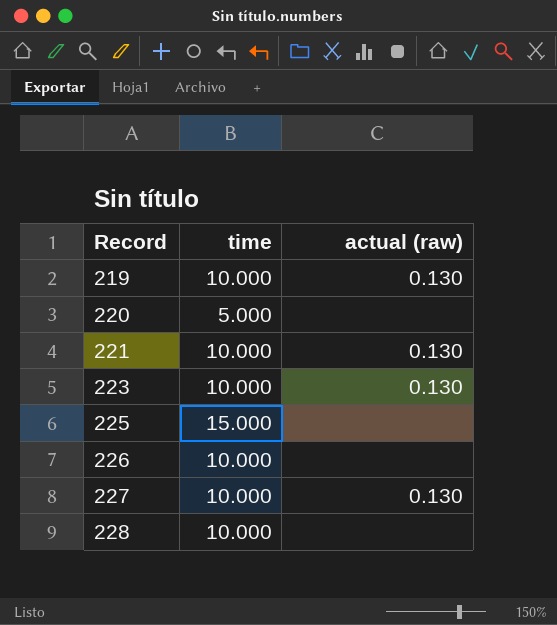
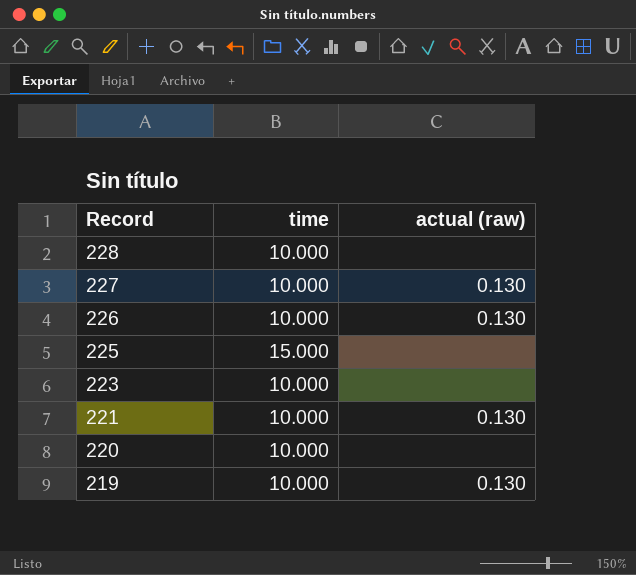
row order: Record ascending -> Record descending
226 | actual (raw): none -> 0.130
223 | actual (raw): 0.130 -> none
220 | time: 5.000 -> 10.000

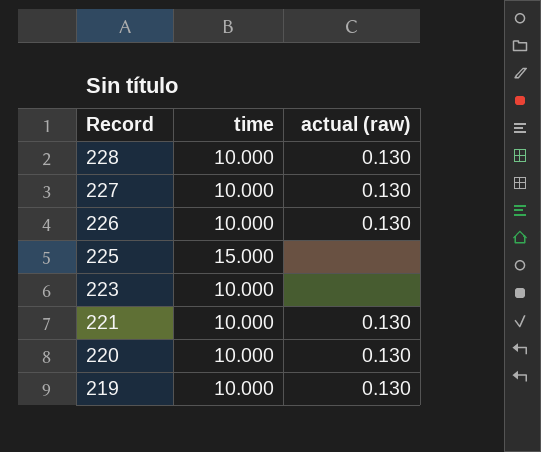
228 | actual (raw): none -> 0.130
220 | actual (raw): none -> 0.130

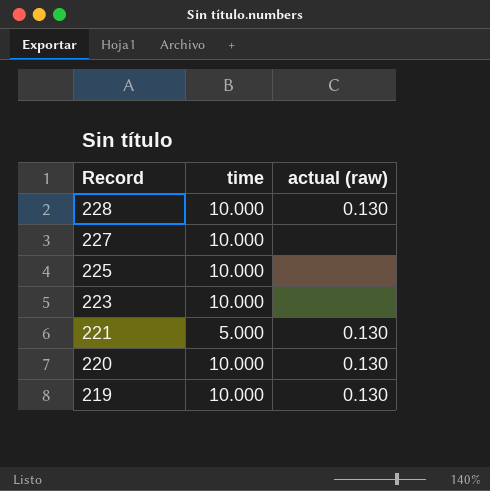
row 226: 10.000 | 0.130 -> none
227 | actual (raw): 0.130 -> none
225 | time: 15.000 -> 10.000
221 | time: 10.000 -> 5.000

